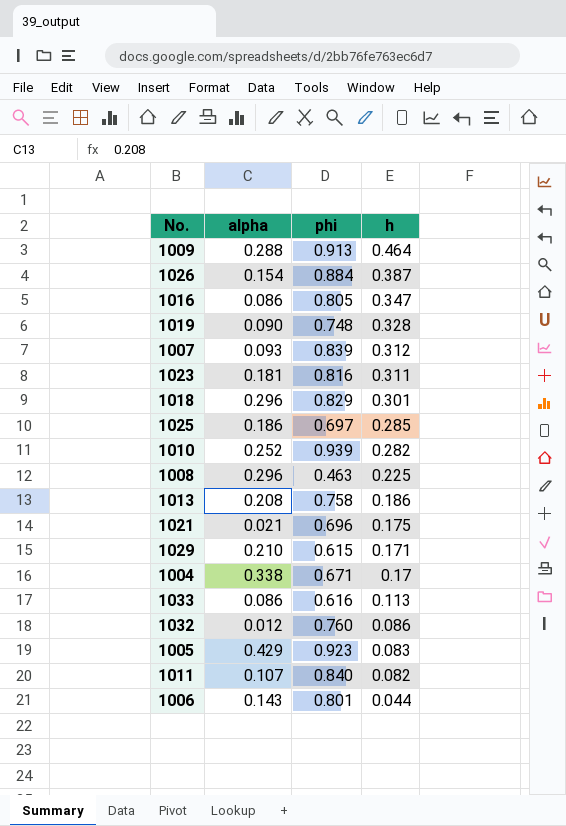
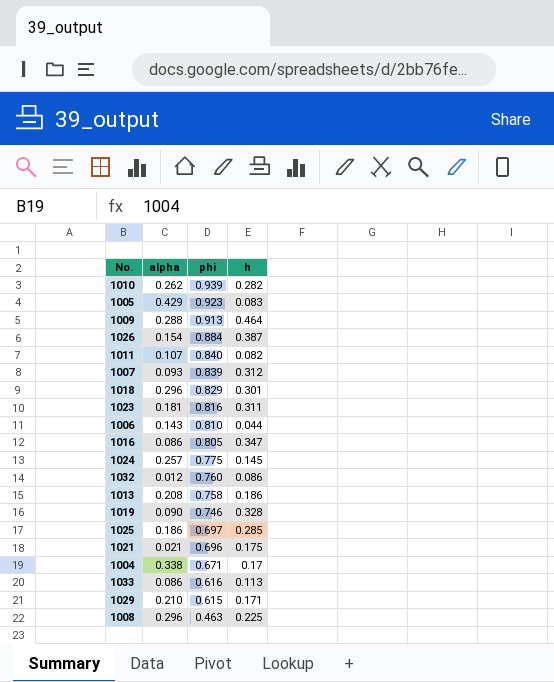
row order: h descending -> phi descending
1010 | alpha: 0.252 -> 0.262
1006 | phi: 0.801 -> 0.810
row 1024: none -> 0.257 | 0.775 | 0.145
1019 | phi: 0.748 -> 0.746

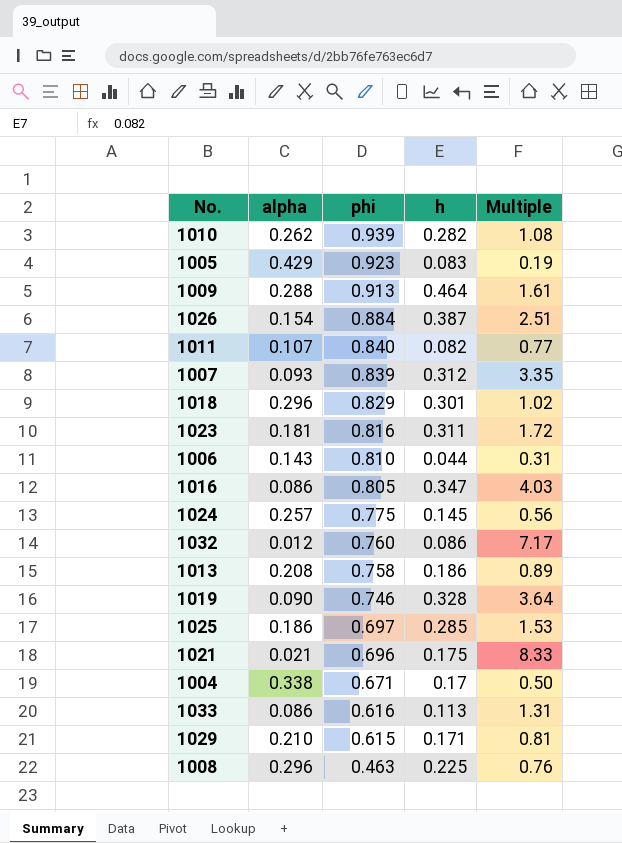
column Multiple | formula: none -> [h] / [alpha]

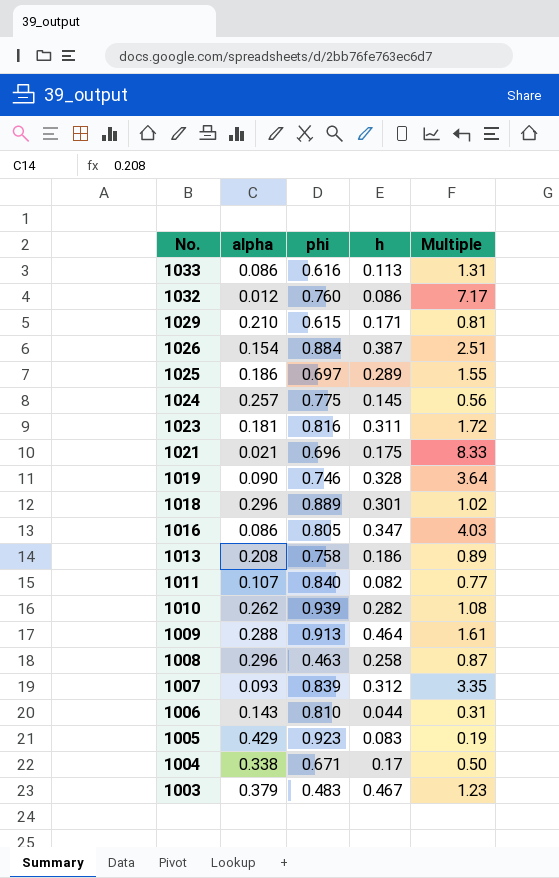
row order: phi descending -> No. descending
1025 | h: 0.285 -> 0.289
1025 | Multiple: 1.53 -> 1.55
1018 | phi: 0.829 -> 0.889
1008 | h: 0.225 -> 0.258
1008 | Multiple: 0.76 -> 0.87
row 1003: none -> 0.379 | 0.483 | 0.467 | 1.23

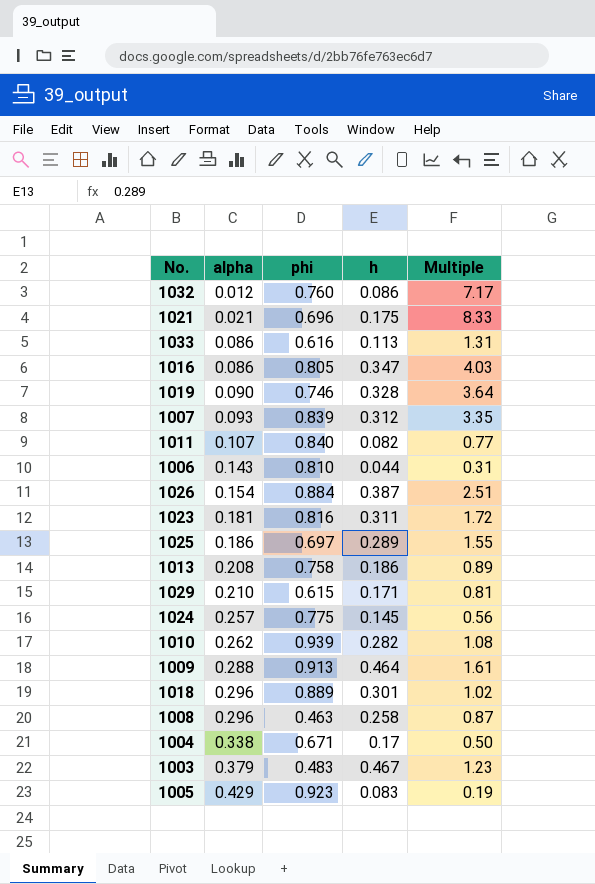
row order: No. descending -> alpha ascending

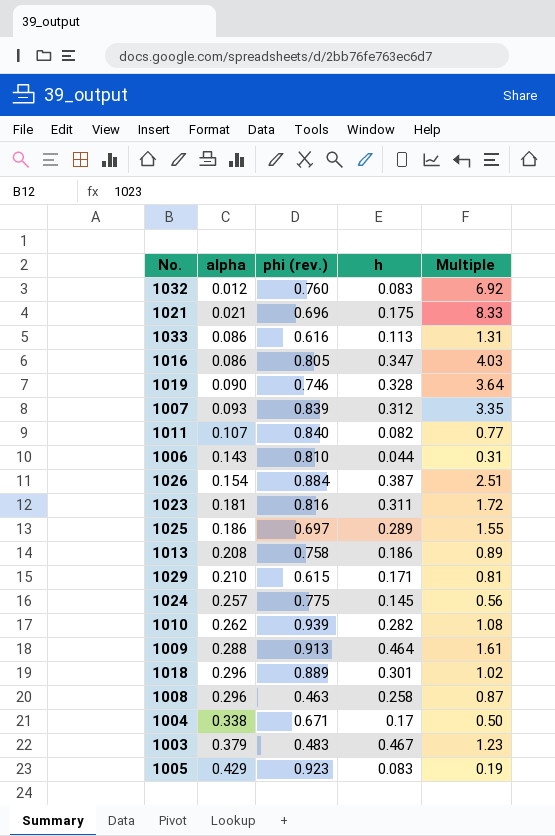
column name: phi -> phi (rev.)
1032 | h: 0.086 -> 0.083
1032 | Multiple: 7.17 -> 6.92

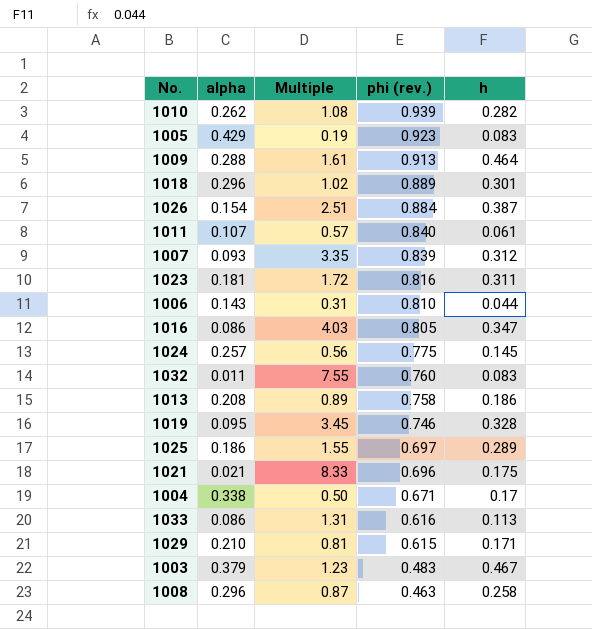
row order: alpha ascending -> phi (rev.) descending
column Multiple | position: 5 -> 3
1011 | Multiple: 0.77 -> 0.57
1011 | h: 0.082 -> 0.061
1032 | alpha: 0.012 -> 0.011
1032 | Multiple: 6.92 -> 7.55
1019 | alpha: 0.090 -> 0.095
1019 | Multiple: 3.64 -> 3.45

